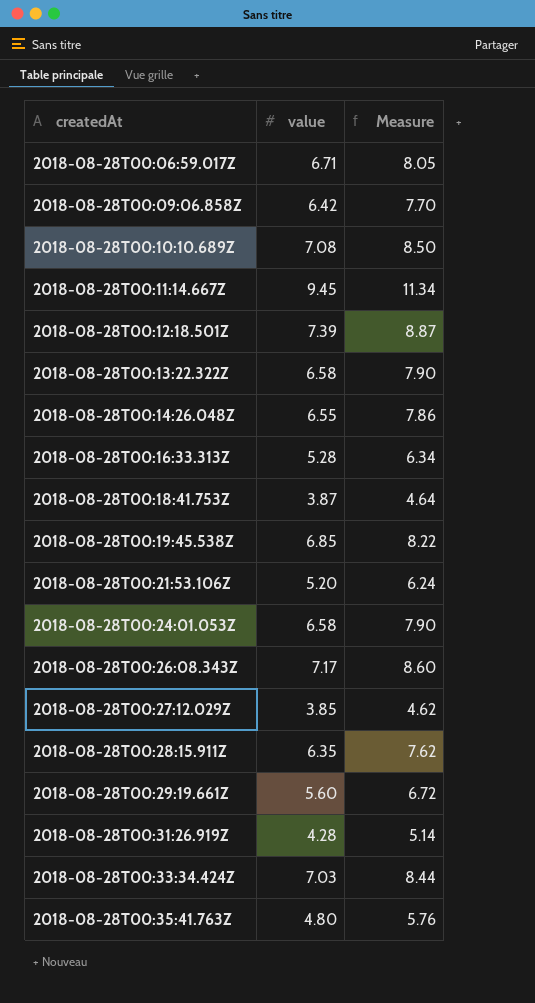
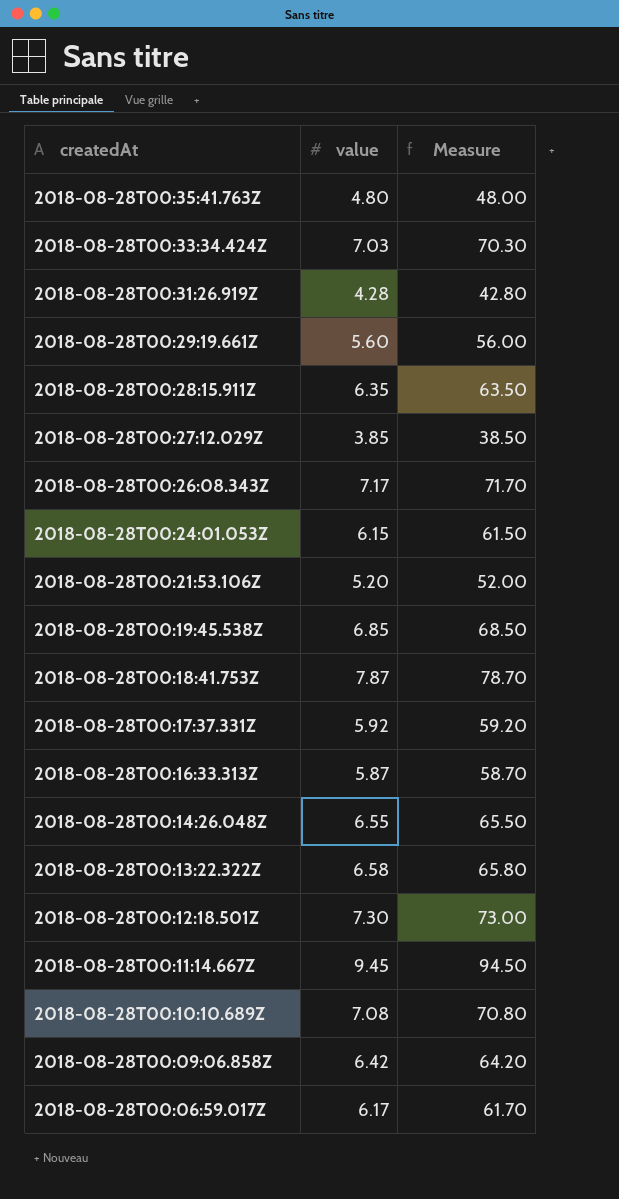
row order: createdAt ascending -> createdAt descending
column Measure | formula: [value] * 1.2 -> [value] * 10
2018-08-28T00:24:01.053Z | value: 6.58 -> 6.15
2018-08-28T00:18:41.753Z | value: 3.87 -> 7.87
row 2018-08-28T00:17:37.331Z: none -> 5.92 | 59.20
2018-08-28T00:16:33.313Z | value: 5.28 -> 5.87
2018-08-28T00:12:18.501Z | value: 7.39 -> 7.30
2018-08-28T00:06:59.017Z | value: 6.71 -> 6.17

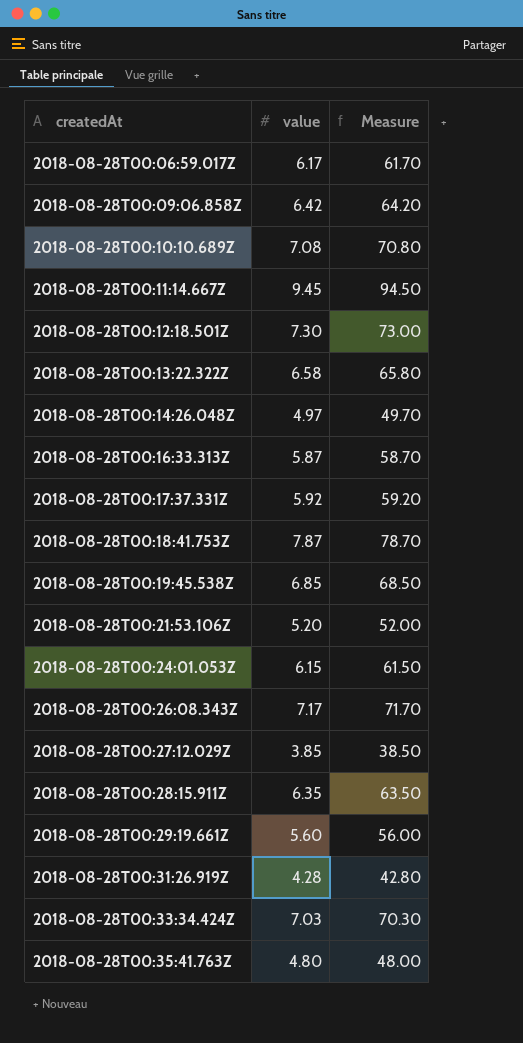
row order: createdAt descending -> createdAt ascending
2018-08-28T00:14:26.048Z | value: 6.55 -> 4.97
2018-08-28T00:14:26.048Z | Measure: 65.50 -> 49.70

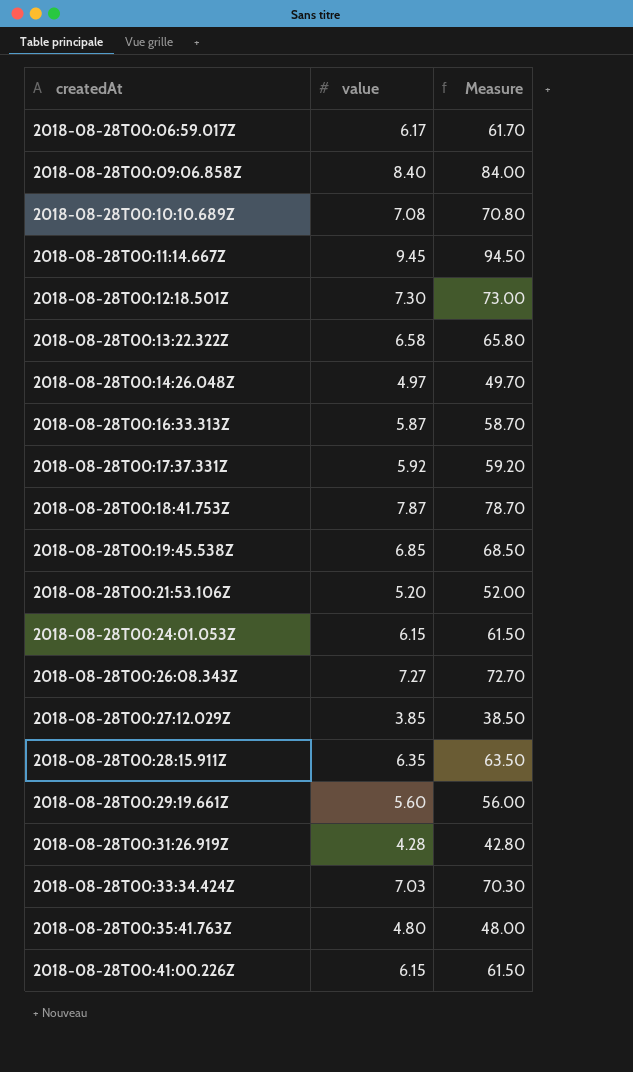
2018-08-28T00:09:06.858Z | value: 6.42 -> 8.40
2018-08-28T00:09:06.858Z | Measure: 64.20 -> 84.00
2018-08-28T00:26:08.343Z | value: 7.17 -> 7.27
2018-08-28T00:26:08.343Z | Measure: 71.70 -> 72.70
row 2018-08-28T00:41:00.226Z: none -> 6.15 | 61.50

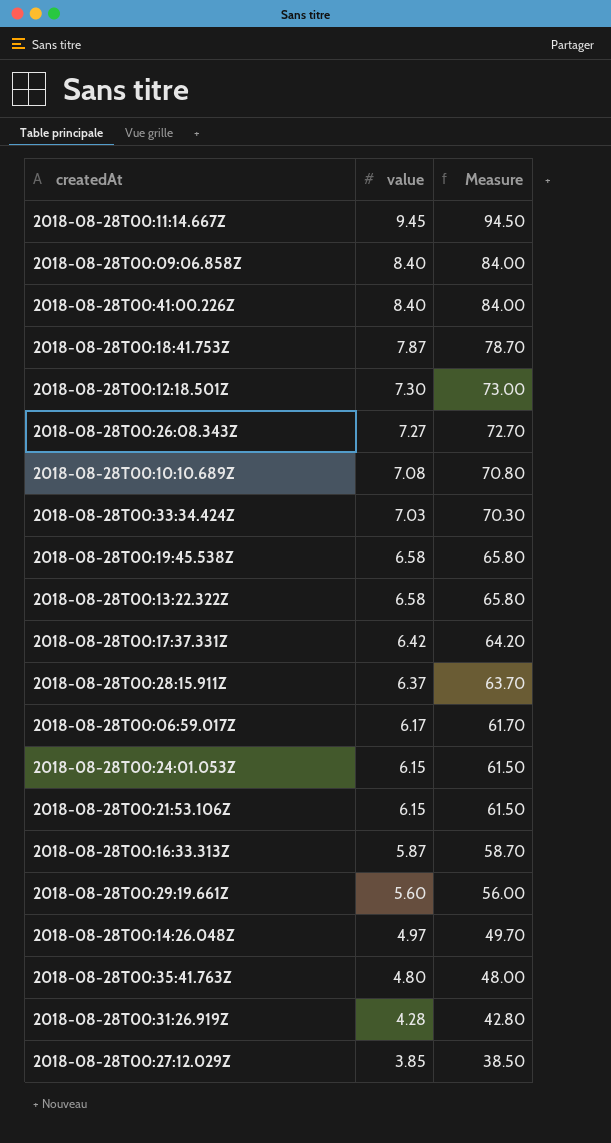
row order: createdAt ascending -> value descending
2018-08-28T00:41:00.226Z | value: 6.15 -> 8.40
2018-08-28T00:41:00.226Z | Measure: 61.50 -> 84.00
2018-08-28T00:19:45.538Z | value: 6.85 -> 6.58
2018-08-28T00:19:45.538Z | Measure: 68.50 -> 65.80
2018-08-28T00:17:37.331Z | value: 5.92 -> 6.42
2018-08-28T00:17:37.331Z | Measure: 59.20 -> 64.20
2018-08-28T00:28:15.911Z | value: 6.35 -> 6.37
2018-08-28T00:28:15.911Z | Measure: 63.50 -> 63.70
2018-08-28T00:21:53.106Z | value: 5.20 -> 6.15
2018-08-28T00:21:53.106Z | Measure: 52.00 -> 61.50

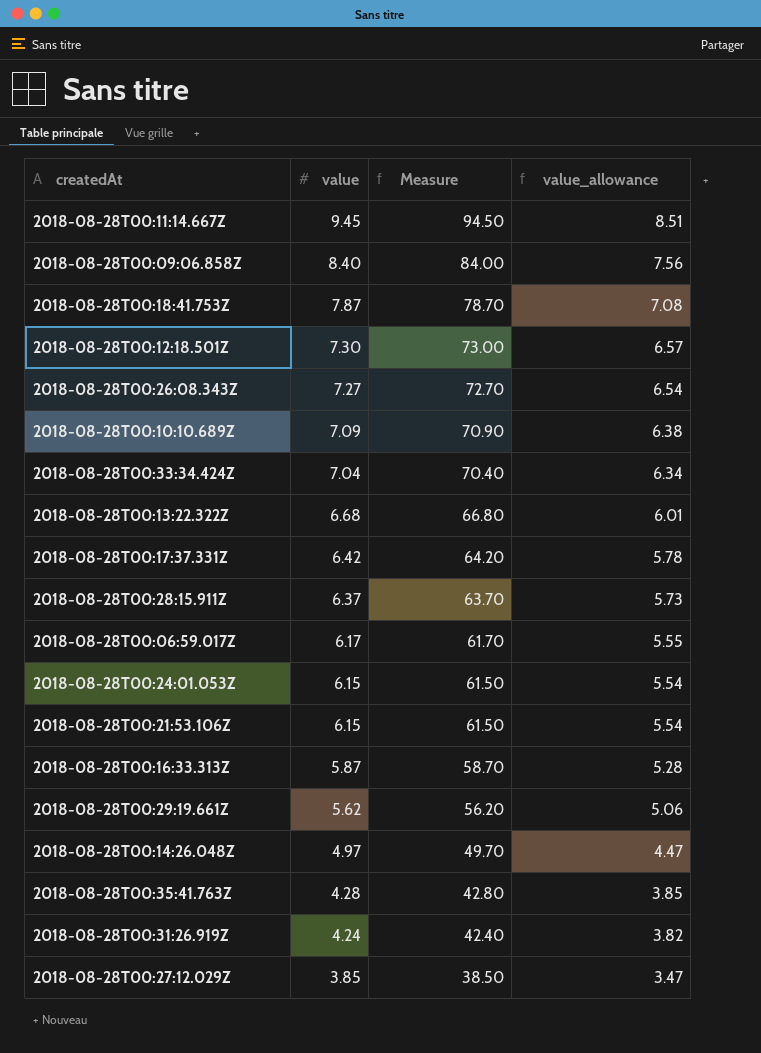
column value_allowance | formula: none -> [value] * 0.9
row 2018-08-28T00:41:00.226Z: 8.40 | 84.00 -> none
row 2018-08-28T00:19:45.538Z: 6.58 | 65.80 -> none
2018-08-28T00:10:10.689Z | value: 7.08 -> 7.09
2018-08-28T00:10:10.689Z | Measure: 70.80 -> 70.90
2018-08-28T00:33:34.424Z | value: 7.03 -> 7.04
2018-08-28T00:33:34.424Z | Measure: 70.30 -> 70.40
2018-08-28T00:13:22.322Z | value: 6.58 -> 6.68
2018-08-28T00:13:22.322Z | Measure: 65.80 -> 66.80
2018-08-28T00:29:19.661Z | value: 5.60 -> 5.62
2018-08-28T00:29:19.661Z | Measure: 56.00 -> 56.20
2018-08-28T00:35:41.763Z | value: 4.80 -> 4.28
2018-08-28T00:35:41.763Z | Measure: 48.00 -> 42.80
2018-08-28T00:31:26.919Z | value: 4.28 -> 4.24
2018-08-28T00:31:26.919Z | Measure: 42.80 -> 42.40

